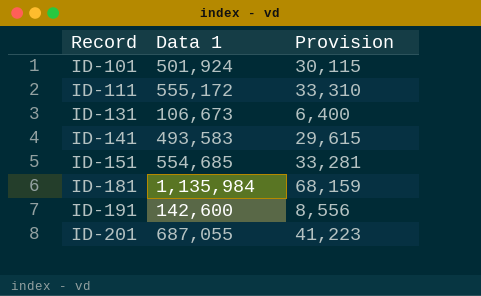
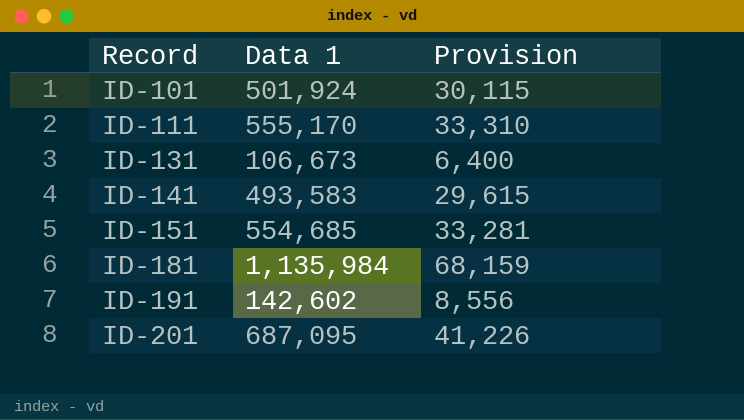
ID-111 | Data 1: 555,172 -> 555,170
ID-191 | Data 1: 142,600 -> 142,602
ID-201 | Data 1: 687,055 -> 687,095
ID-201 | Provision: 41,223 -> 41,226

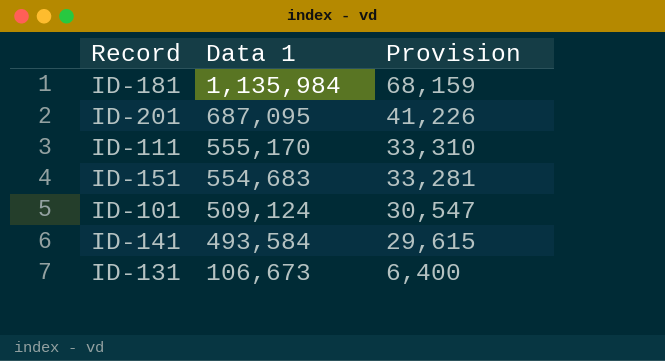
row order: Record ascending -> Data 1 descending
row ID-191: 142,602 | 8,556 -> none
ID-151 | Data 1: 554,685 -> 554,683
ID-101 | Data 1: 501,924 -> 509,124
ID-101 | Provision: 30,115 -> 30,547
ID-141 | Data 1: 493,583 -> 493,584

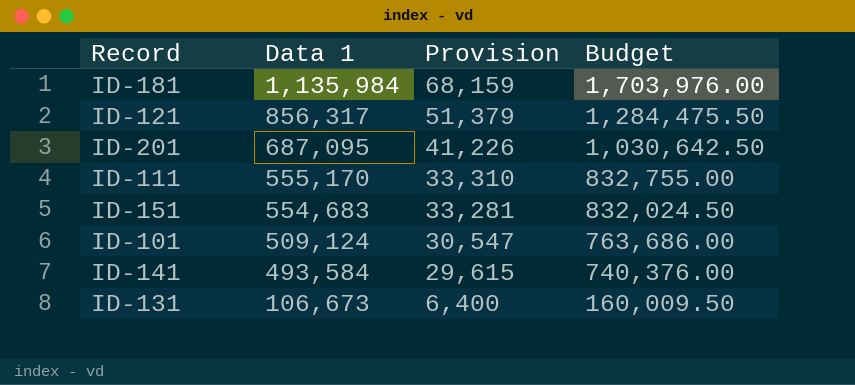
column Budget | formula: none -> [Data 1] * 1.5
row ID-121: none -> 856,317 | 51,379 | 1,284,475.50

